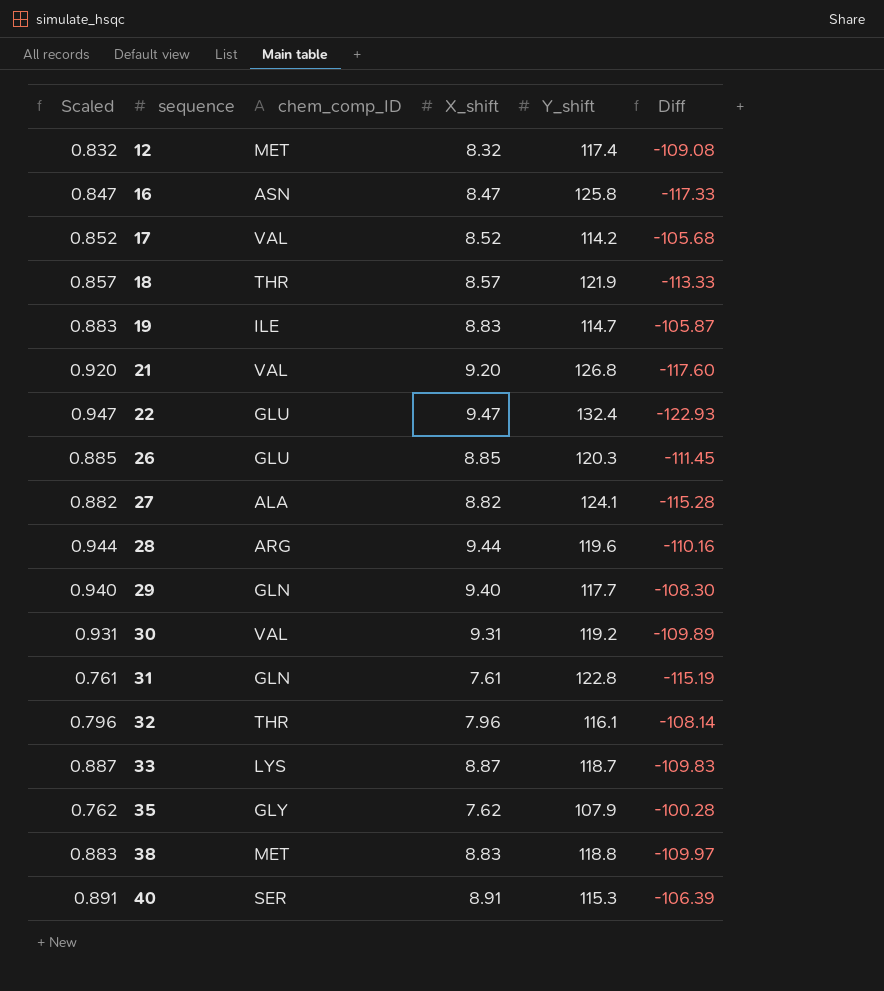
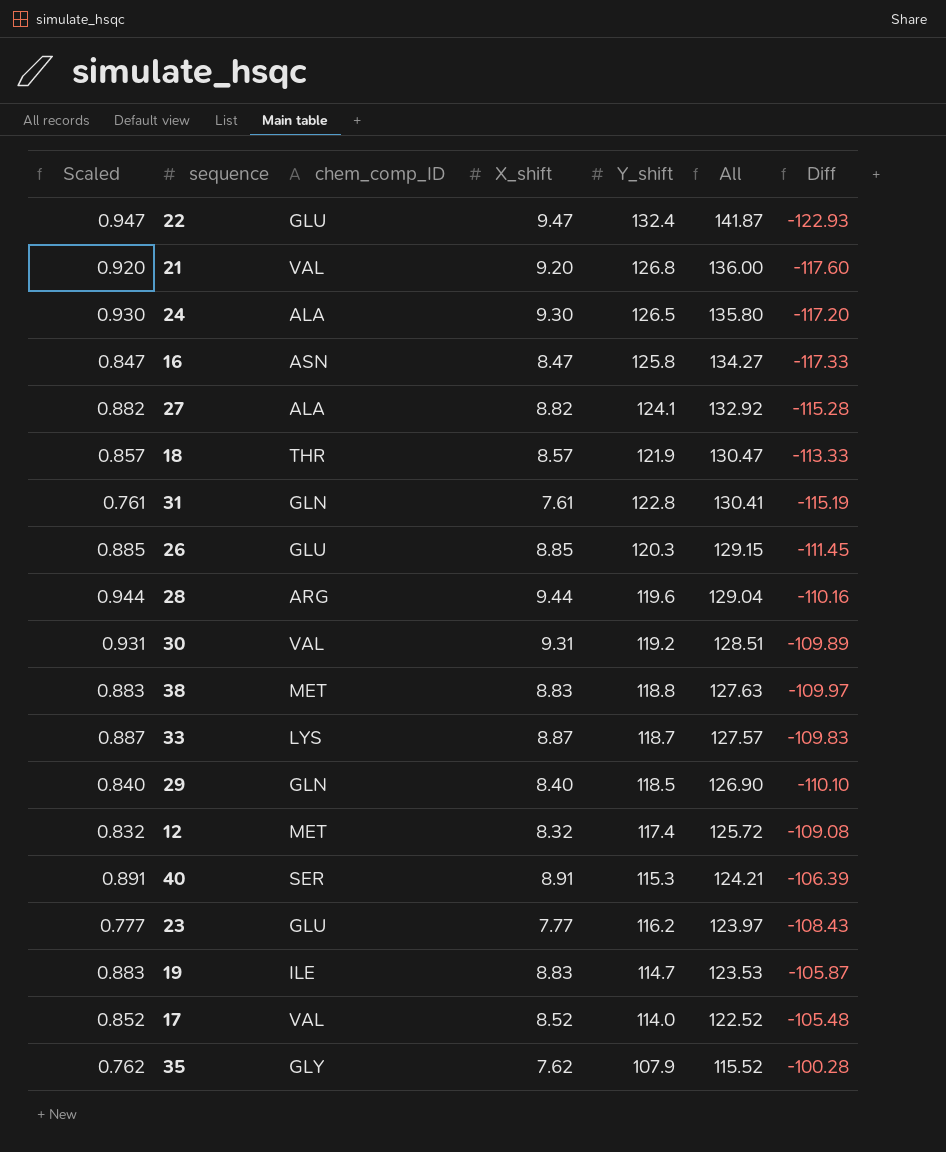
row order: sequence ascending -> All descending
column All | formula: none -> [X_shift] + [Y_shift]
row 32: 0.796 | THR | 7.96 | 116.1 | -108.14 -> none
row 24: none -> 0.930 | ALA | 9.30 | 126.5 | 135.80 | -117.20
29 | Scaled: 0.940 -> 0.840
29 | X_shift: 9.40 -> 8.40
29 | Y_shift: 117.7 -> 118.5
29 | Diff: -108.30 -> -110.10
row 23: none -> 0.777 | GLU | 7.77 | 116.2 | 123.97 | -108.43
17 | Y_shift: 114.2 -> 114.0
17 | Diff: -105.68 -> -105.48

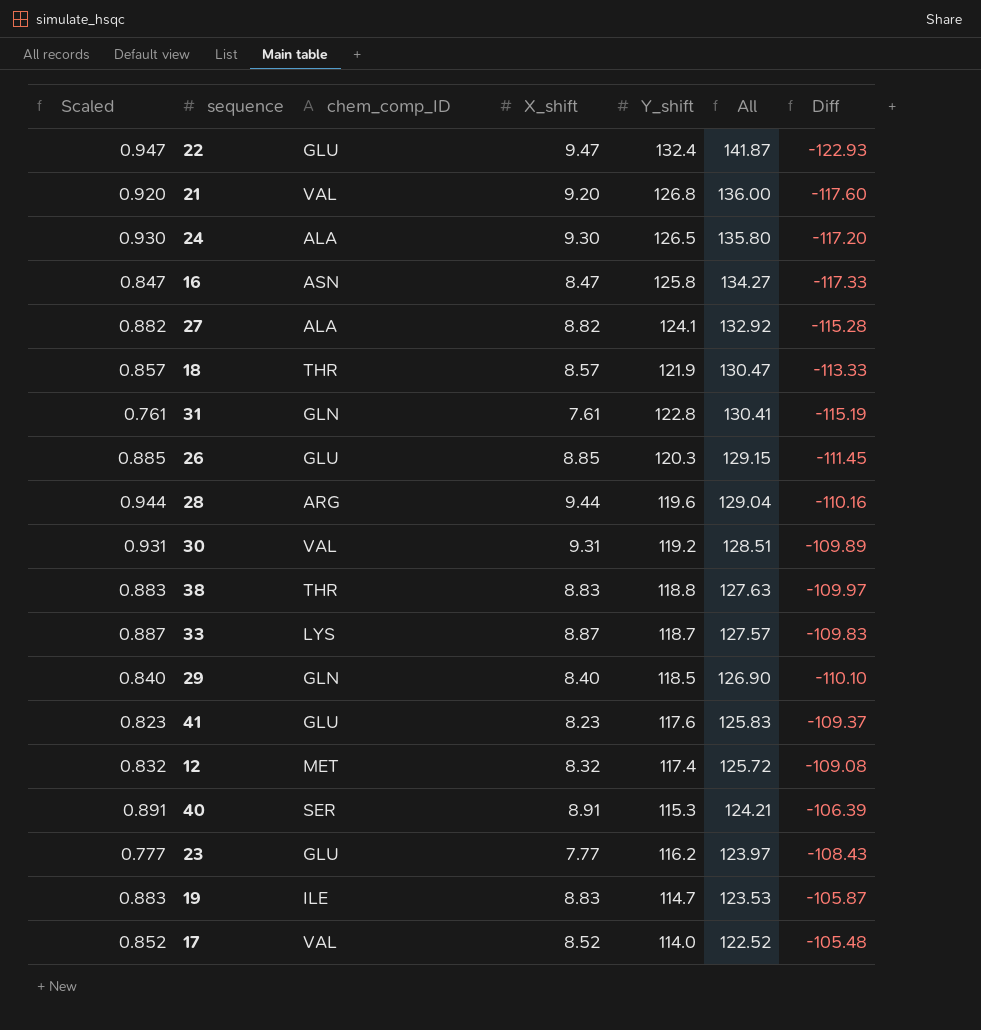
row 35: 0.762 | GLY | 7.62 | 107.9 | 115.52 | -100.28 -> none
38 | chem_comp_ID: MET -> THR
row 41: none -> 0.823 | GLU | 8.23 | 117.6 | 125.83 | -109.37

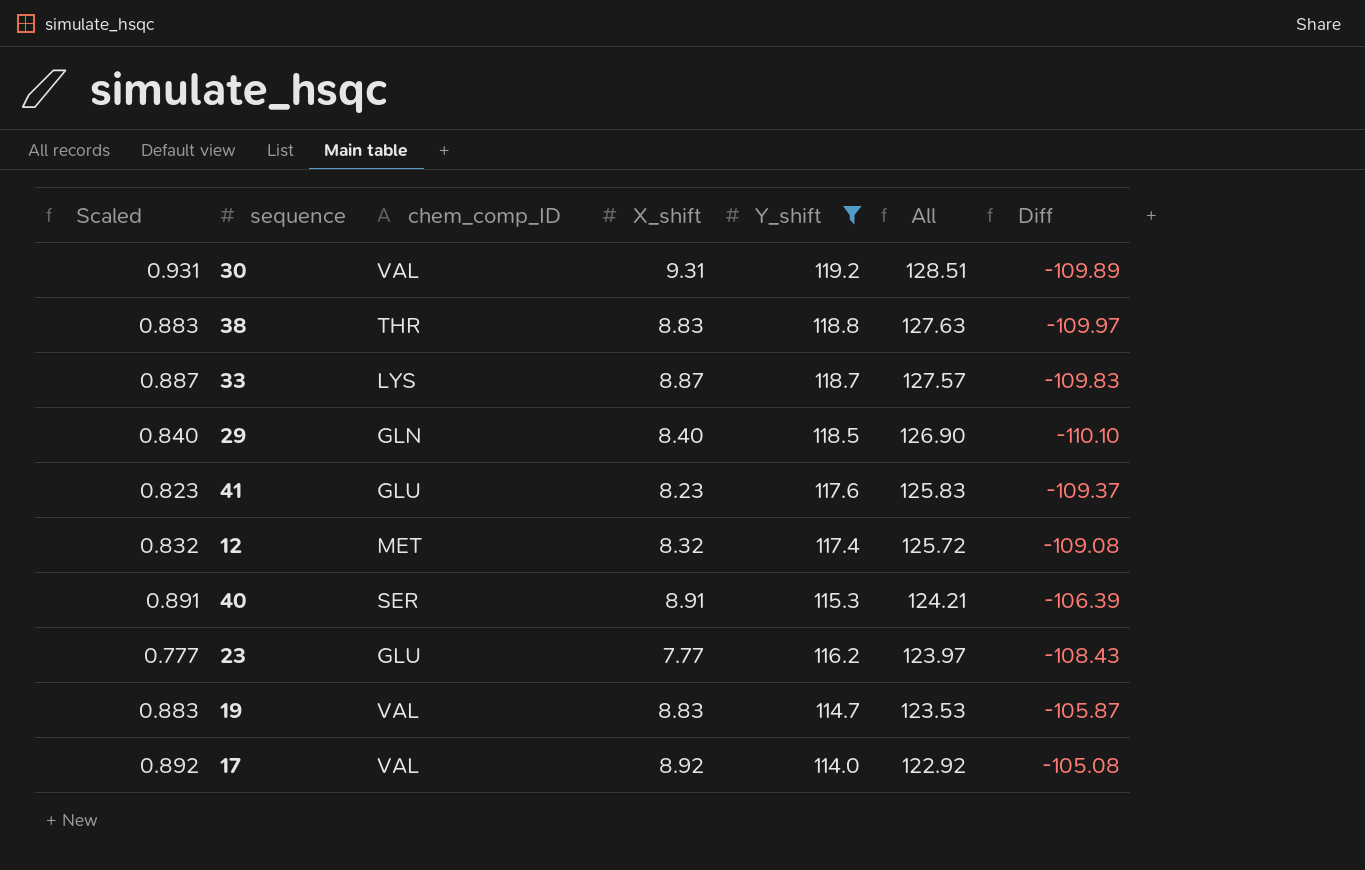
filter: none -> Y_shift <= 119.2
19 | chem_comp_ID: ILE -> VAL
17 | Scaled: 0.852 -> 0.892
17 | X_shift: 8.52 -> 8.92
17 | All: 122.52 -> 122.92
17 | Diff: -105.48 -> -105.08

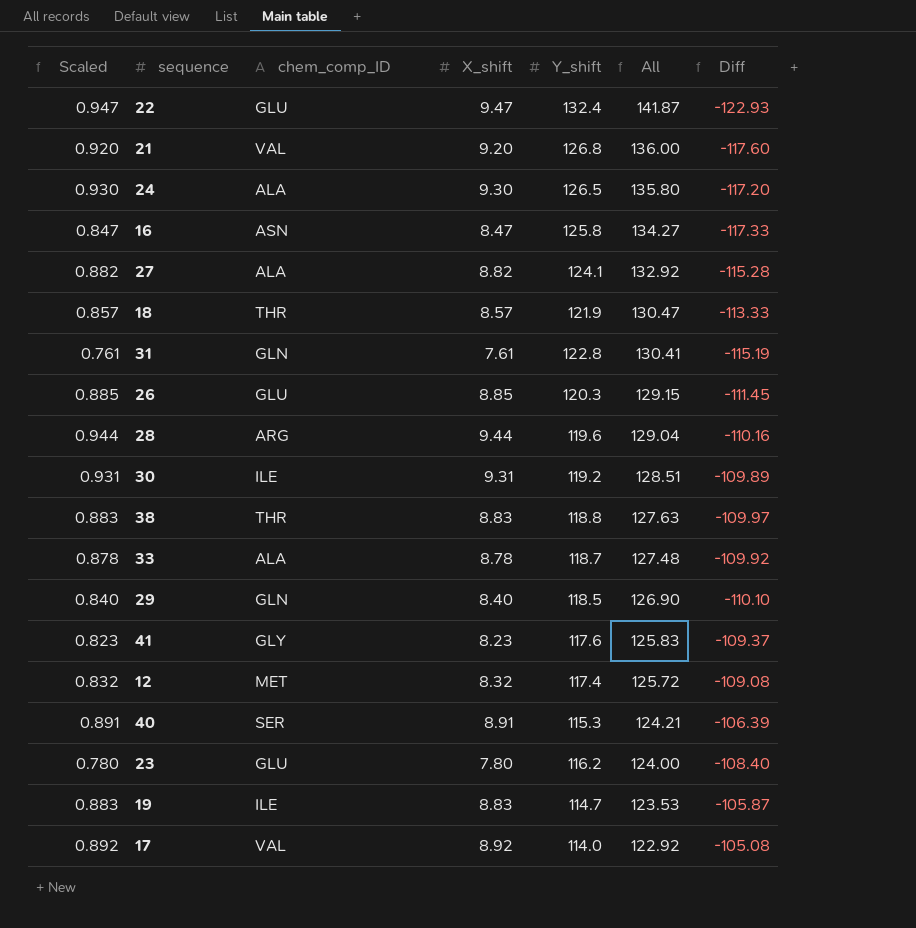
filter: Y_shift <= 119.2 -> none
30 | chem_comp_ID: VAL -> ILE
33 | Scaled: 0.887 -> 0.878
33 | chem_comp_ID: LYS -> ALA
33 | X_shift: 8.87 -> 8.78
33 | All: 127.57 -> 127.48
33 | Diff: -109.83 -> -109.92
41 | chem_comp_ID: GLU -> GLY
23 | Scaled: 0.777 -> 0.780
23 | X_shift: 7.77 -> 7.80
23 | All: 123.97 -> 124.00
23 | Diff: -108.43 -> -108.40
19 | chem_comp_ID: VAL -> ILE

